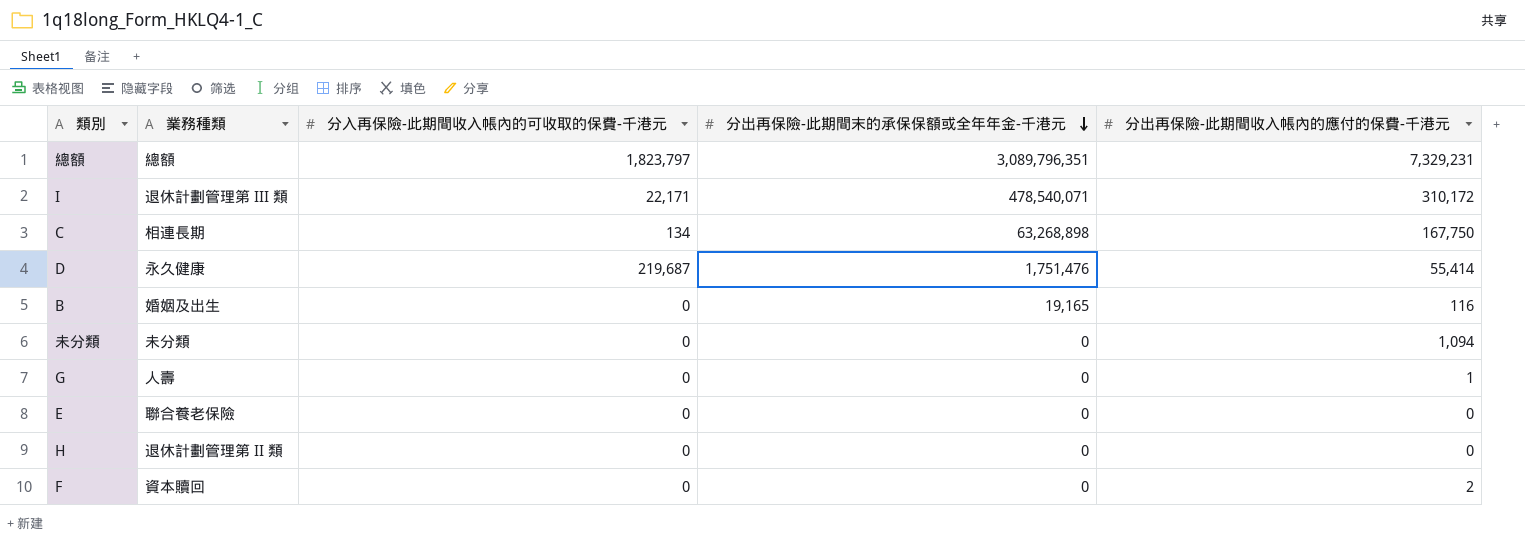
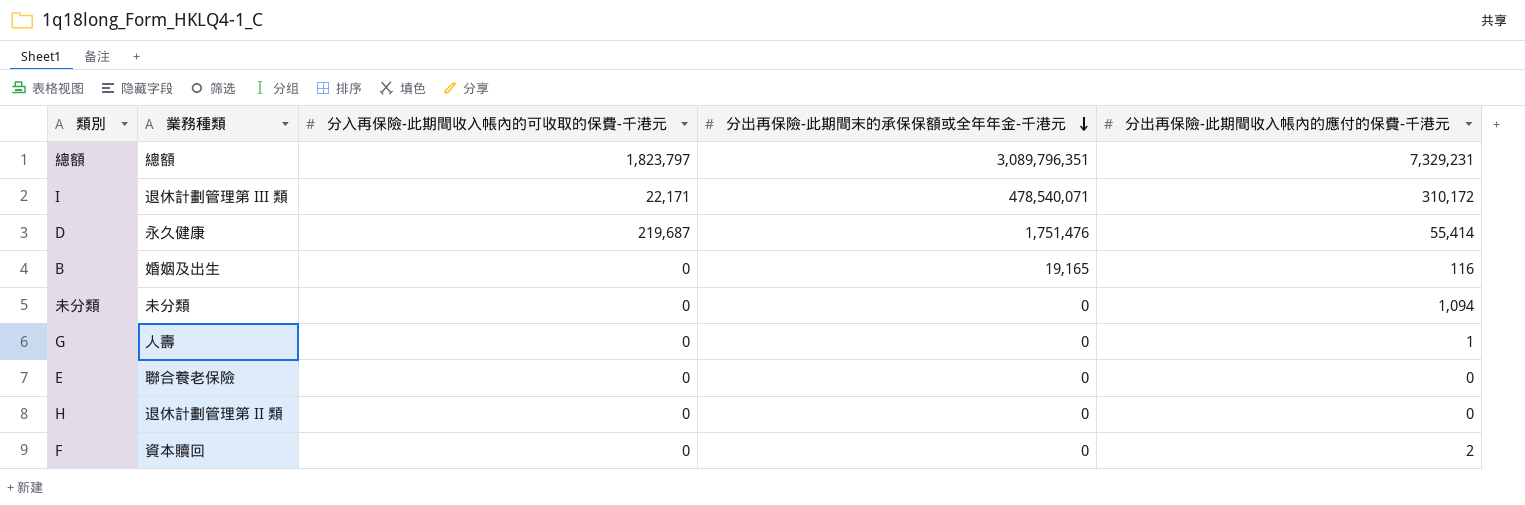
row C: 相連長期 | 134 | 63,268,898 | 167,750 -> none

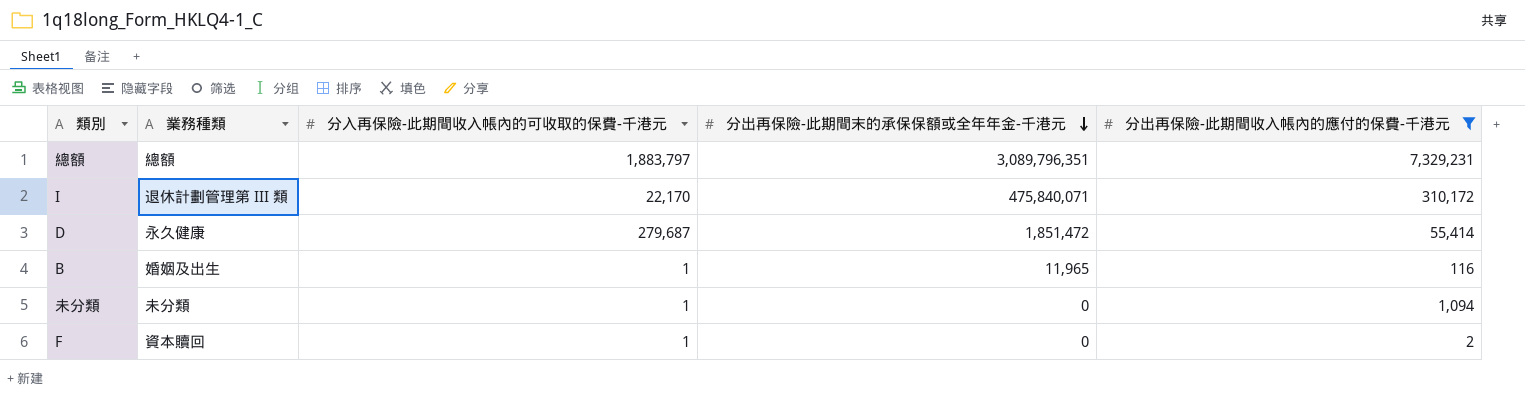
filter: none -> 分出再保險-此期間收入帳內的應付的保費-千港元 >= 2
總額 | 分入再保險-此期間收入帳內的可收取的保費-千港元: 1,823,797 -> 1,883,797
I | 分入再保險-此期間收入帳內的可收取的保費-千港元: 22,171 -> 22,170
I | 分出再保險-此期間末的承保保額或全年年金-千港元: 478,540,071 -> 475,840,071
D | 分入再保險-此期間收入帳內的可收取的保費-千港元: 219,687 -> 279,687
D | 分出再保險-此期間末的承保保額或全年年金-千港元: 1,751,476 -> 1,851,472
B | 分入再保險-此期間收入帳內的可收取的保費-千港元: 0 -> 1
B | 分出再保險-此期間末的承保保額或全年年金-千港元: 19,165 -> 11,965
未分類 | 分入再保險-此期間收入帳內的可收取的保費-千港元: 0 -> 1
F | 分入再保險-此期間收入帳內的可收取的保費-千港元: 0 -> 1

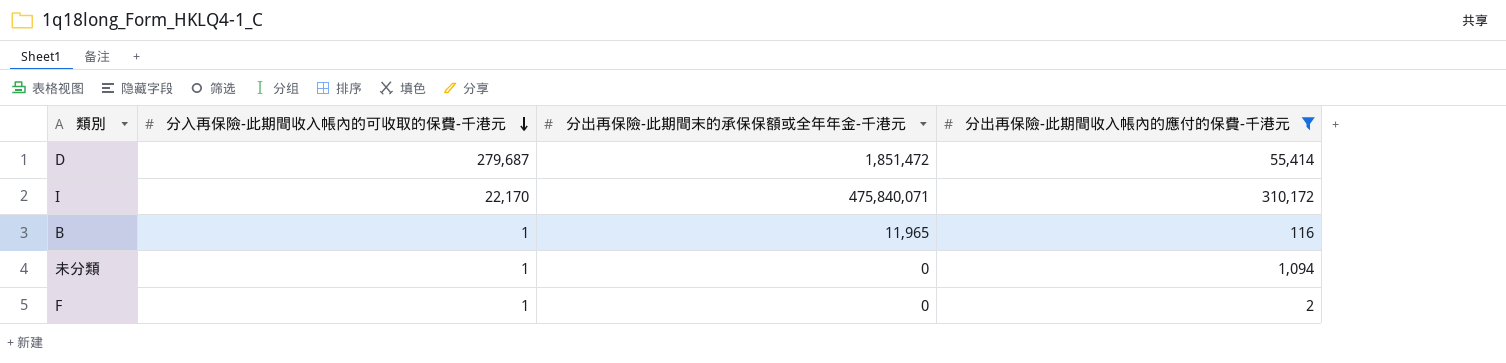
row order: 分出再保險-此期間末的承保保額或全年年金-千港元 descending -> 分入再保險-此期間收入帳內的可收取的保費-千港元 descending
column 業務種類 | position: 2 -> none
row 總額: 總額 | 1,883,797 | 3,089,796,351 | 7,329,231 -> none

